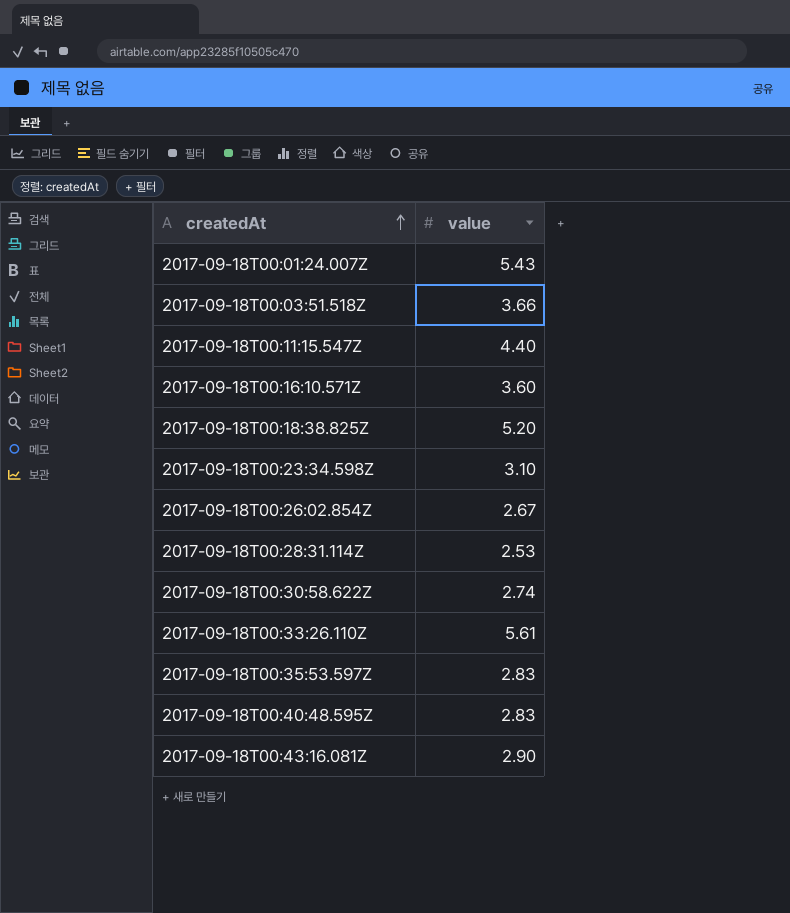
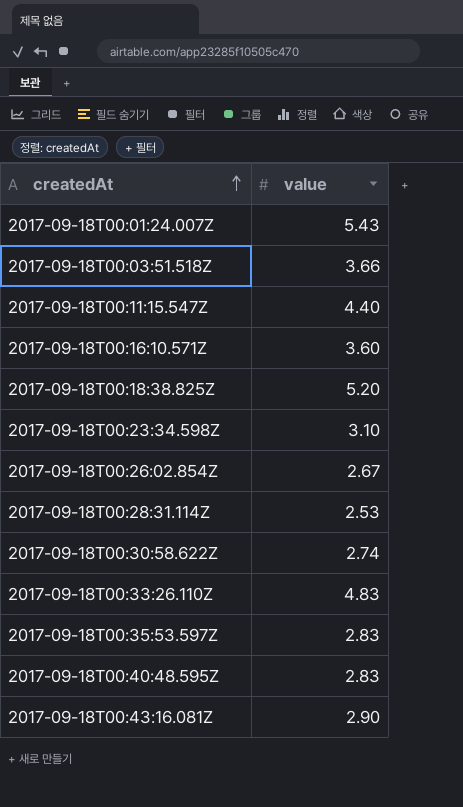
2017-09-18T00:33:26.110Z | value: 5.61 -> 4.83

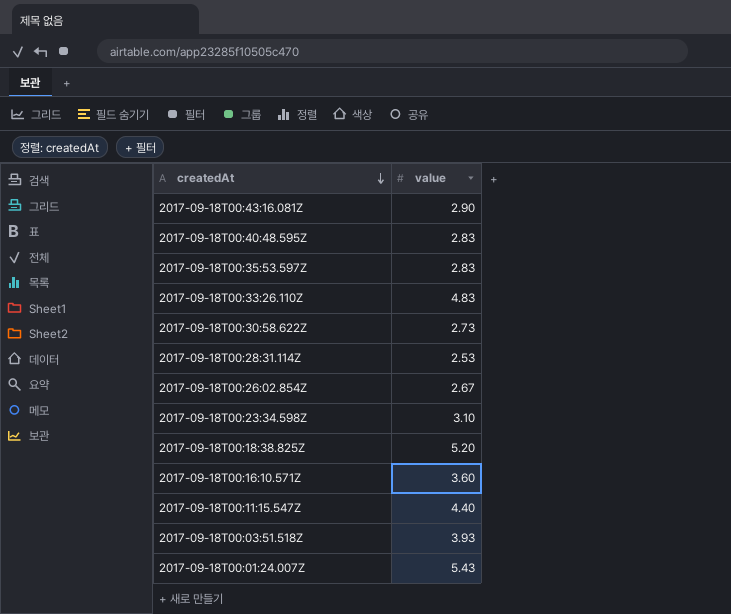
row order: createdAt ascending -> createdAt descending
2017-09-18T00:30:58.622Z | value: 2.74 -> 2.73
2017-09-18T00:03:51.518Z | value: 3.66 -> 3.93

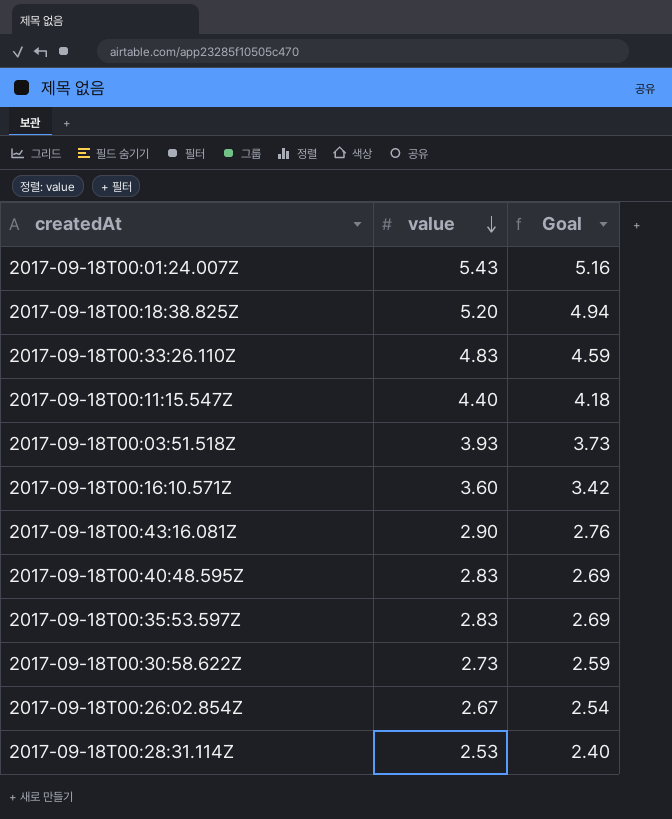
row order: createdAt descending -> value descending
column Goal | formula: none -> [value] * 0.95
row 2017-09-18T00:23:34.598Z: 3.10 -> none

